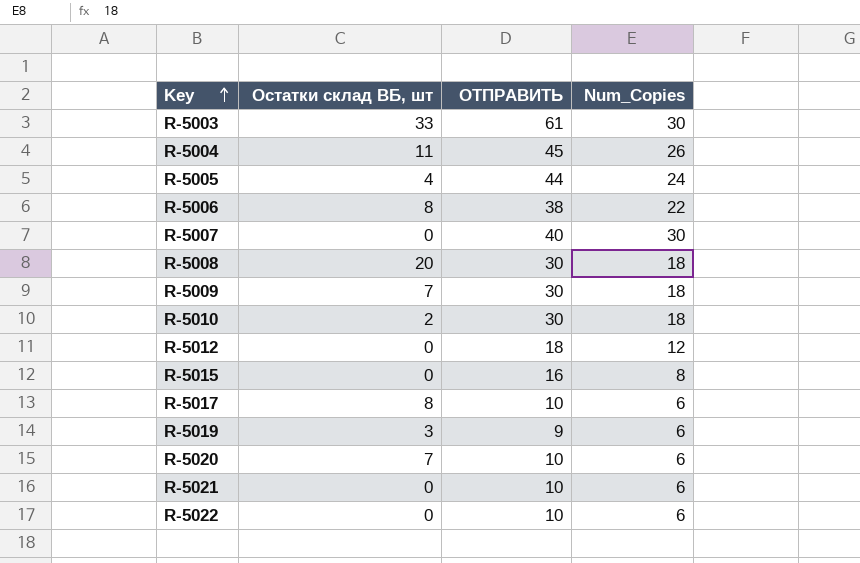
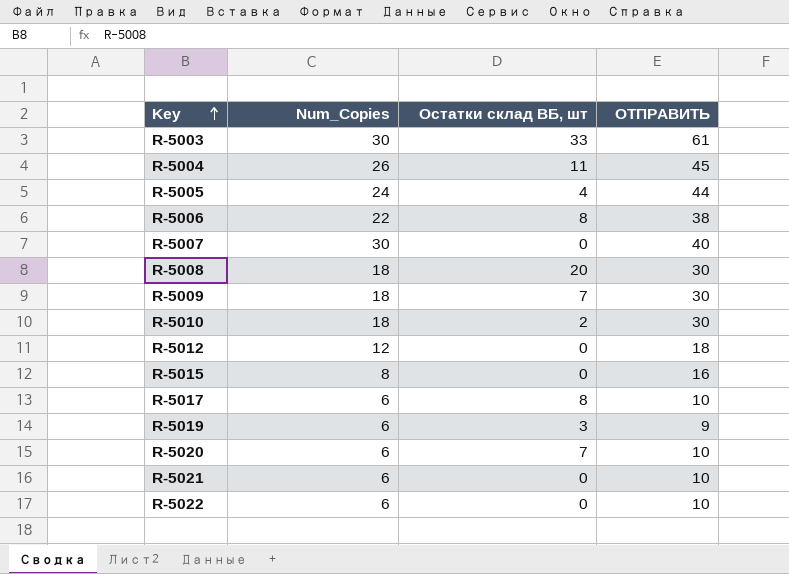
column Num_Copies | position: 4 -> 2

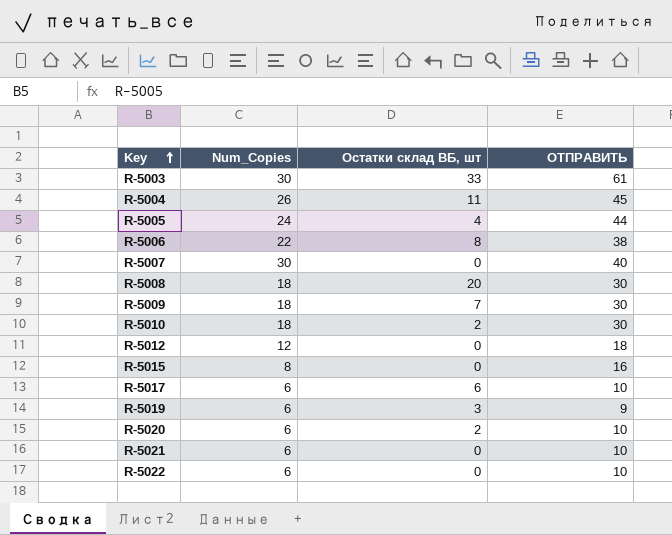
R-5017 | Остатки склад ВБ, шт: 8 -> 6
R-5020 | Остатки склад ВБ, шт: 7 -> 2

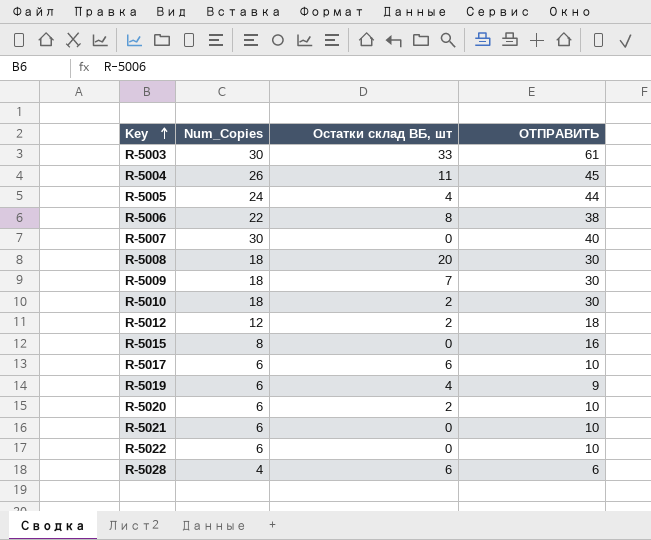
R-5012 | Остатки склад ВБ, шт: 0 -> 2
R-5019 | Остатки склад ВБ, шт: 3 -> 4
row R-5028: none -> 4 | 6 | 6

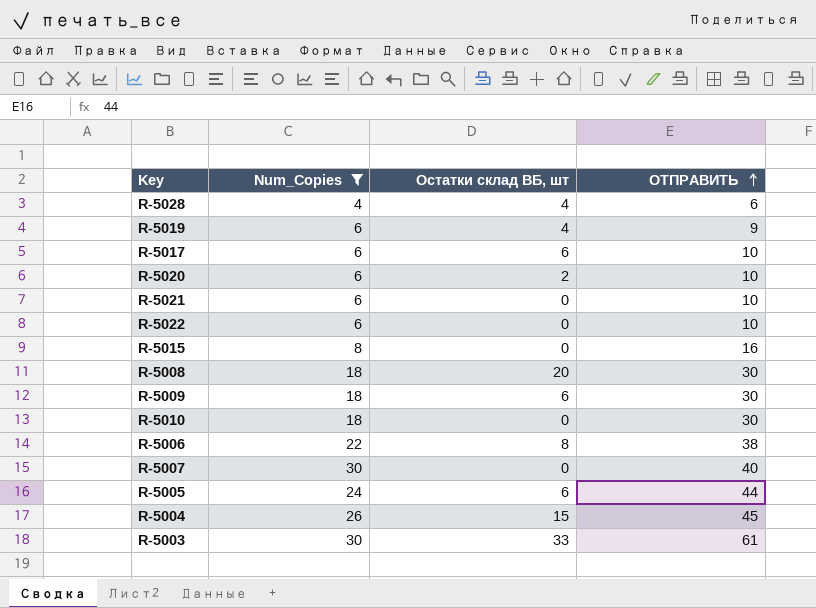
filter: none -> Num_Copies != 12
row order: Key ascending -> ОТПРАВИТЬ ascending
R-5028 | Остатки склад ВБ, шт: 6 -> 4
R-5009 | Остатки склад ВБ, шт: 7 -> 6
R-5010 | Остатки склад ВБ, шт: 2 -> 0
R-5005 | Остатки склад ВБ, шт: 4 -> 6
R-5004 | Остатки склад ВБ, шт: 11 -> 15

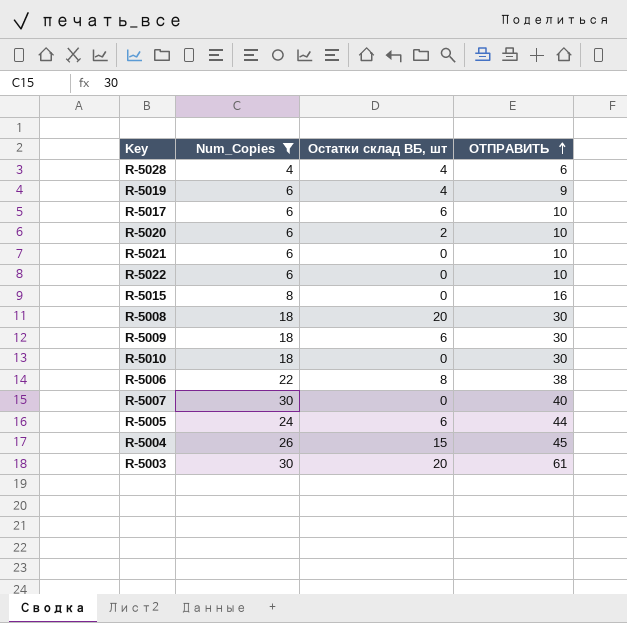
R-5003 | Остатки склад ВБ, шт: 33 -> 20

